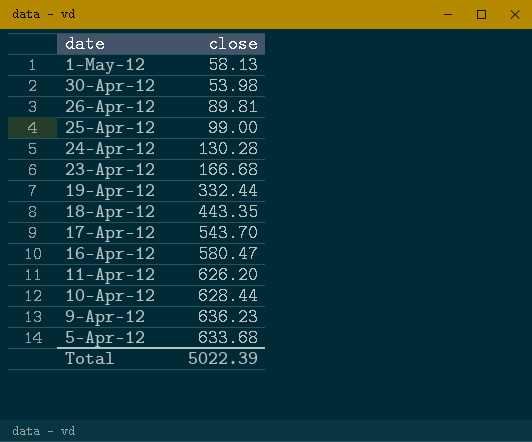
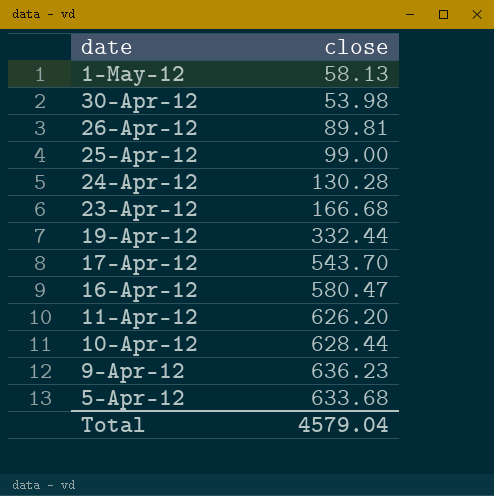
row 18-Apr-12: 443.35 -> none
Total | close: 5022.39 -> 4579.04

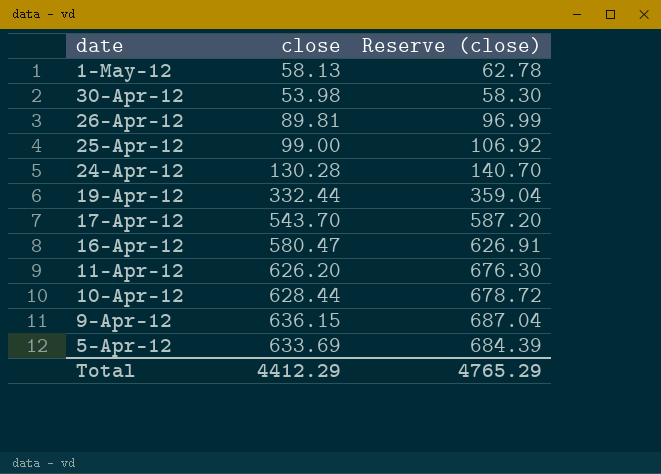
column Reserve (close) | formula: none -> [close] * 1.08
row 23-Apr-12: 166.68 -> none
9-Apr-12 | close: 636.23 -> 636.15
5-Apr-12 | close: 633.68 -> 633.69
Total | close: 4579.04 -> 4412.29

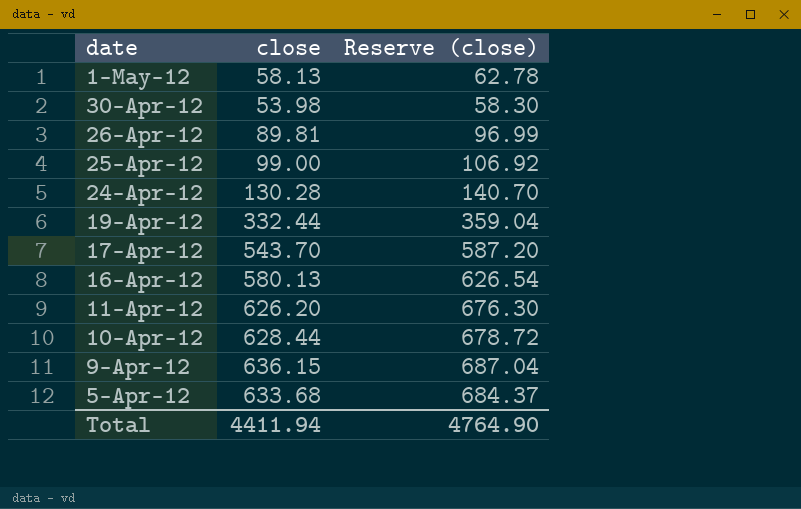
16-Apr-12 | close: 580.47 -> 580.13
16-Apr-12 | Reserve (close): 626.91 -> 626.54
5-Apr-12 | close: 633.69 -> 633.68
5-Apr-12 | Reserve (close): 684.39 -> 684.37
Total | close: 4412.29 -> 4411.94
Total | Reserve (close): 4765.29 -> 4764.90

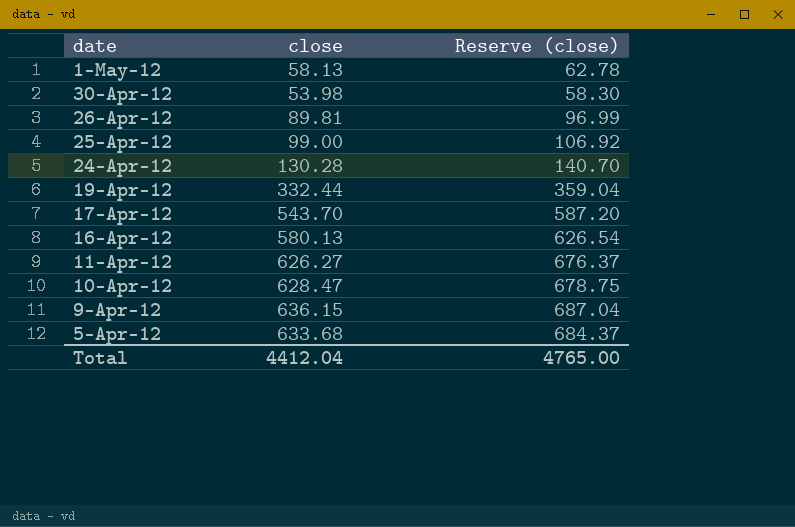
11-Apr-12 | close: 626.20 -> 626.27
11-Apr-12 | Reserve (close): 676.30 -> 676.37
10-Apr-12 | close: 628.44 -> 628.47
10-Apr-12 | Reserve (close): 678.72 -> 678.75
Total | close: 4411.94 -> 4412.04
Total | Reserve (close): 4764.90 -> 4765.00

